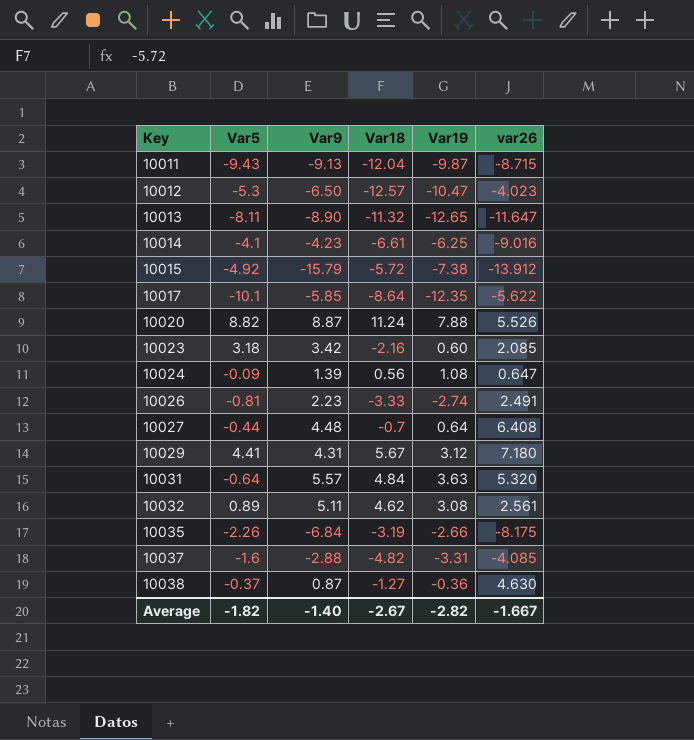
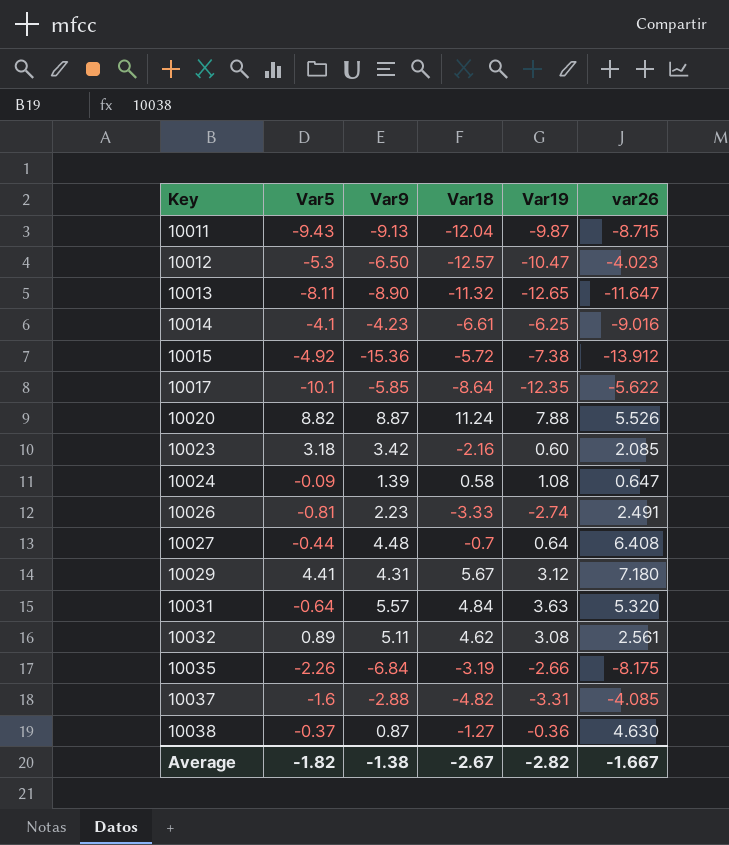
10015 | Var9: -15.79 -> -15.36
10024 | Var18: 0.56 -> 0.58
Average | Var9: -1.40 -> -1.38

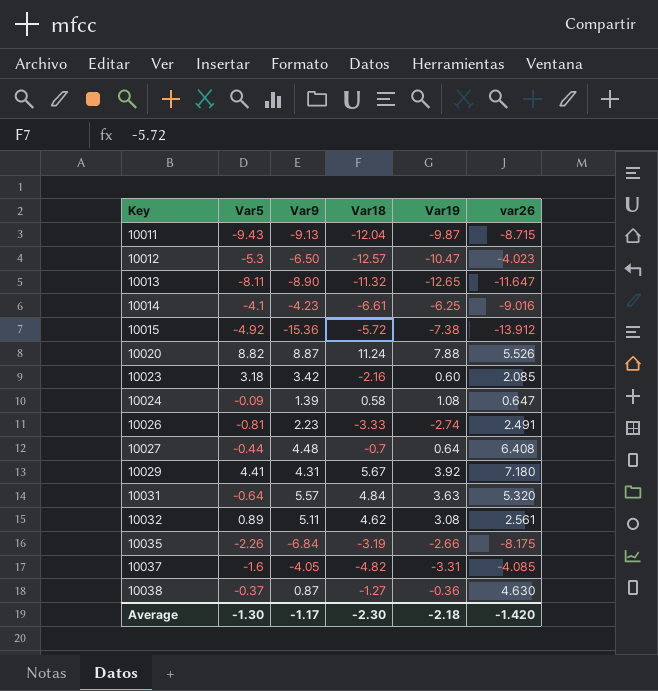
row 10017: -10.1 | -5.85 | -8.64 | -12.35 | -5.622 -> none
10029 | Var19: 3.12 -> 3.92
10037 | Var9: -2.88 -> -4.05
Average | Var5: -1.82 -> -1.30
Average | Var9: -1.38 -> -1.17
Average | Var18: -2.67 -> -2.30
Average | Var19: -2.82 -> -2.18
Average | var26: -1.667 -> -1.420

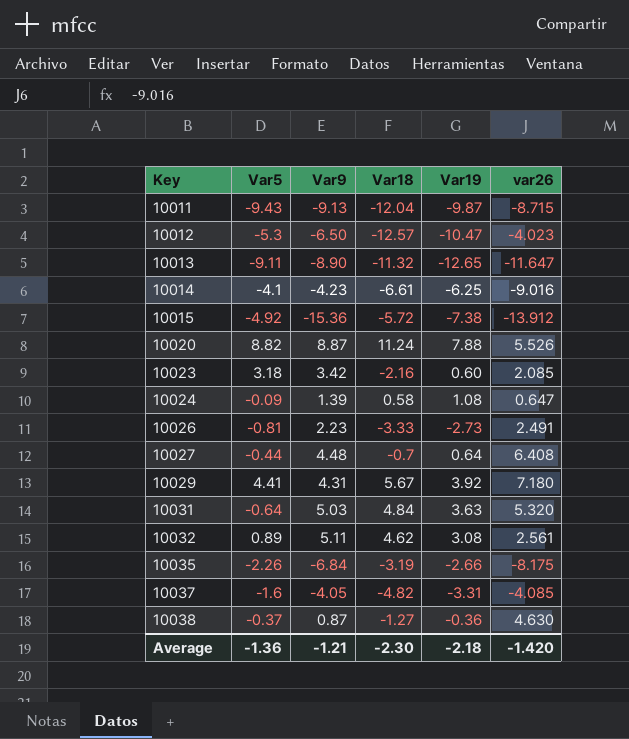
10013 | Var5: -8.11 -> -9.11
10026 | Var19: -2.74 -> -2.73
10031 | Var9: 5.57 -> 5.03
Average | Var5: -1.30 -> -1.36
Average | Var9: -1.17 -> -1.21

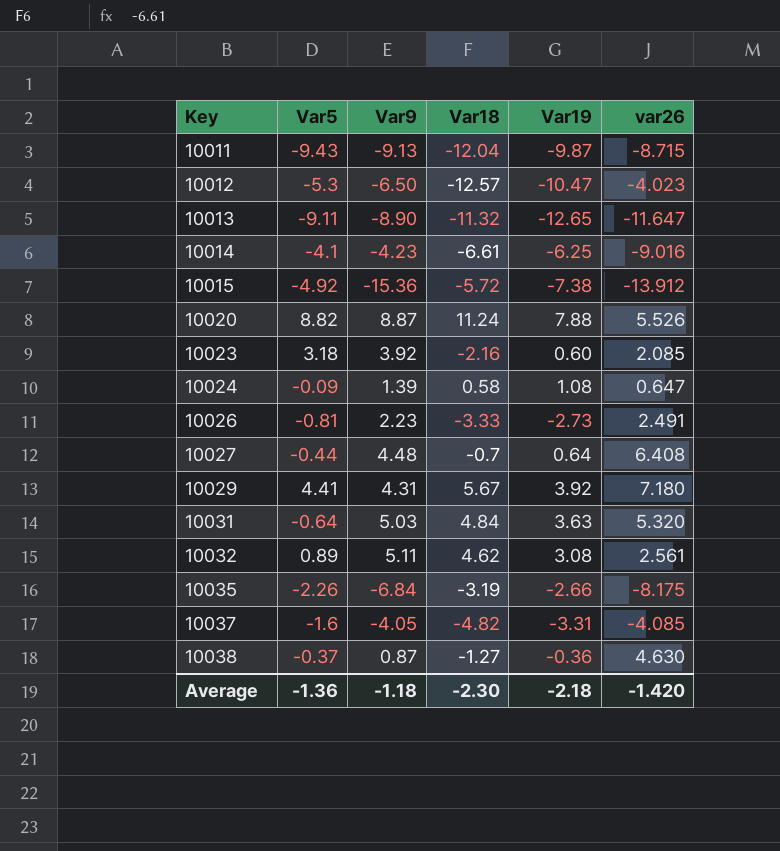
10023 | Var9: 3.42 -> 3.92
Average | Var9: -1.21 -> -1.18

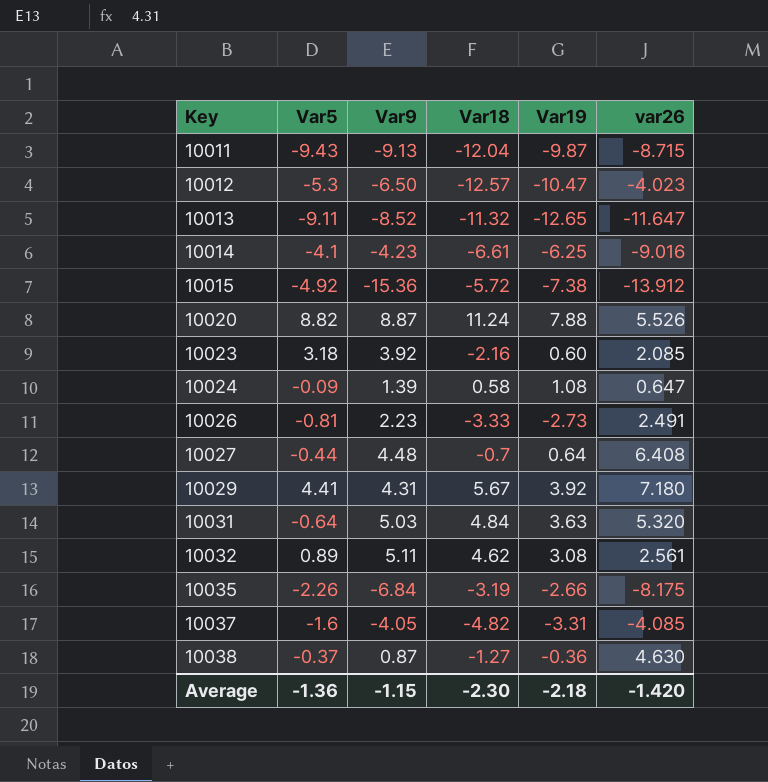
10013 | Var9: -8.90 -> -8.52
Average | Var9: -1.18 -> -1.15

